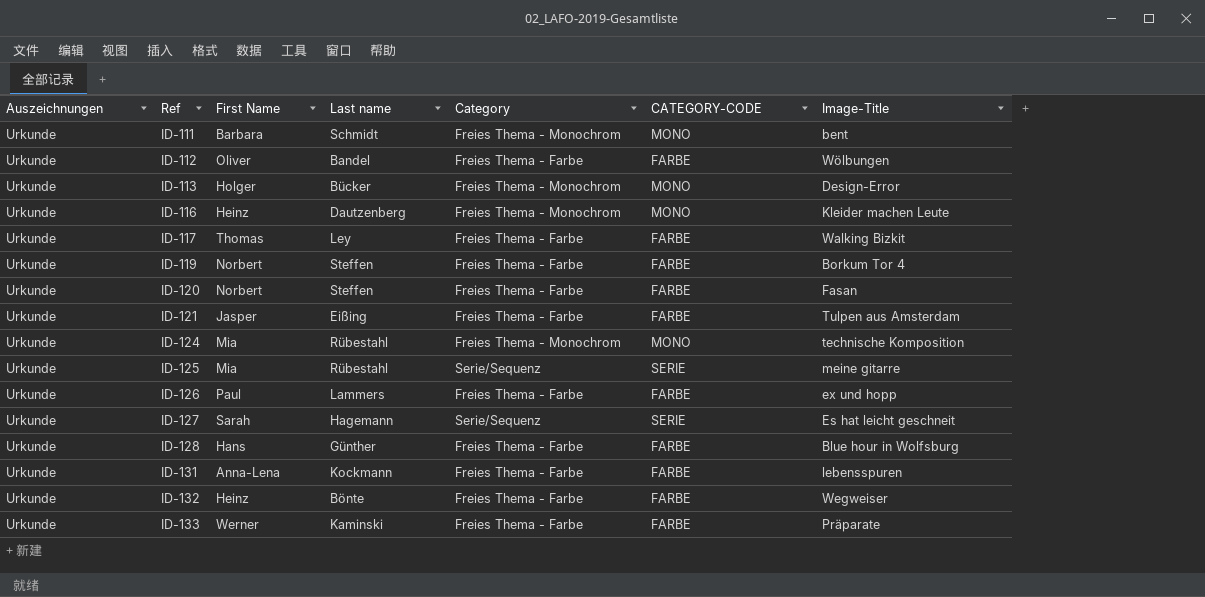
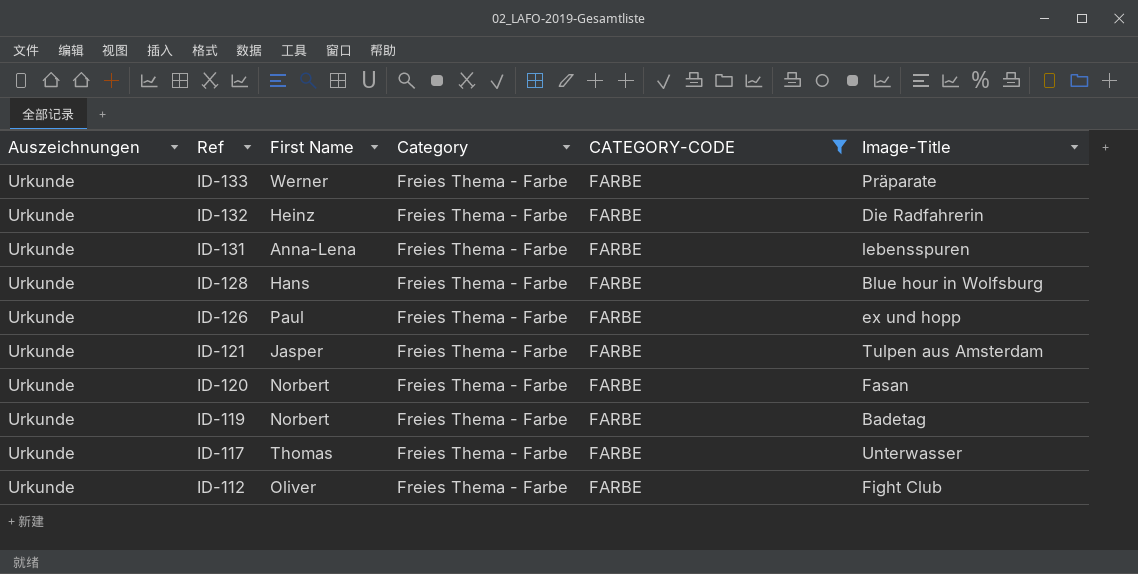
filter: none -> CATEGORY-CODE = FARBE
row order: Ref ascending -> Ref descending
column Last name | position: 4 -> none
ID-132 | Image-Title: Wegweiser -> Die Radfahrerin
ID-119 | Image-Title: Borkum Tor 4 -> Badetag
ID-117 | Image-Title: Walking Bizkit -> Unterwasser
ID-112 | Image-Title: Wölbungen -> Fight Club

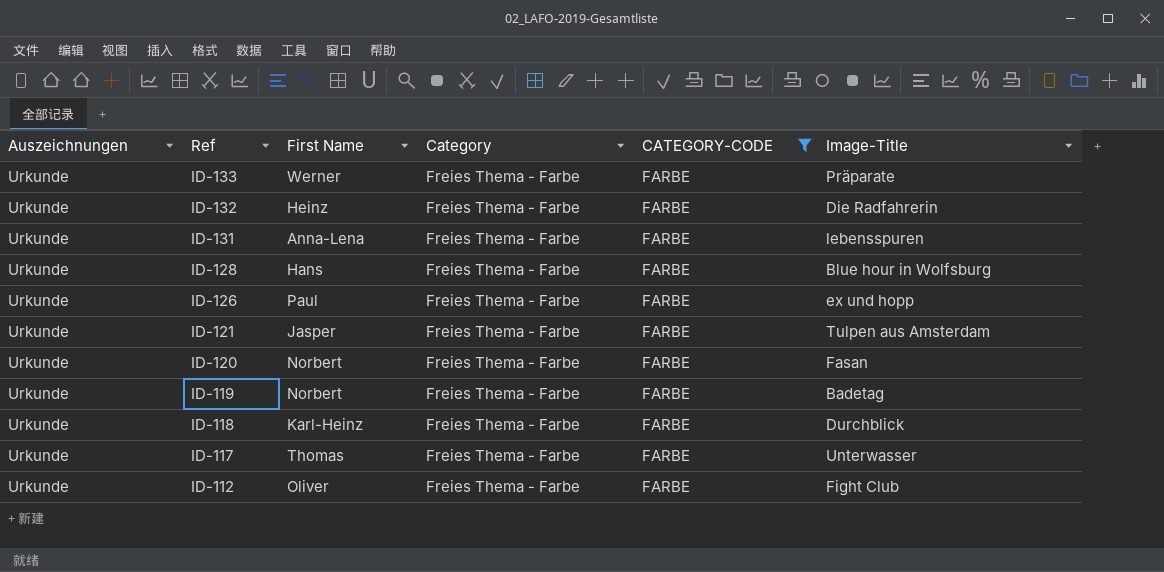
row ID-118: none -> Urkunde | Karl-Heinz | Freies Thema - Farbe | FARBE | Durchblick

